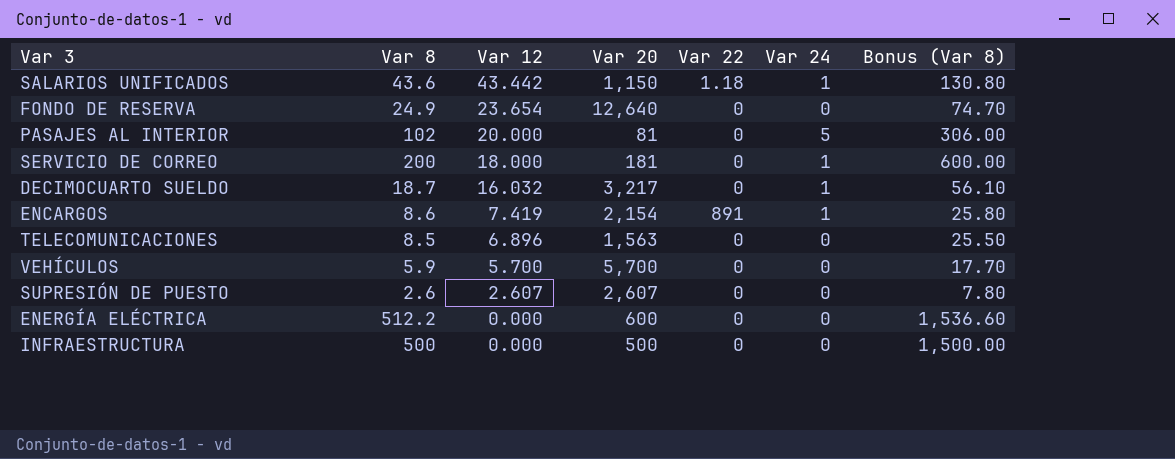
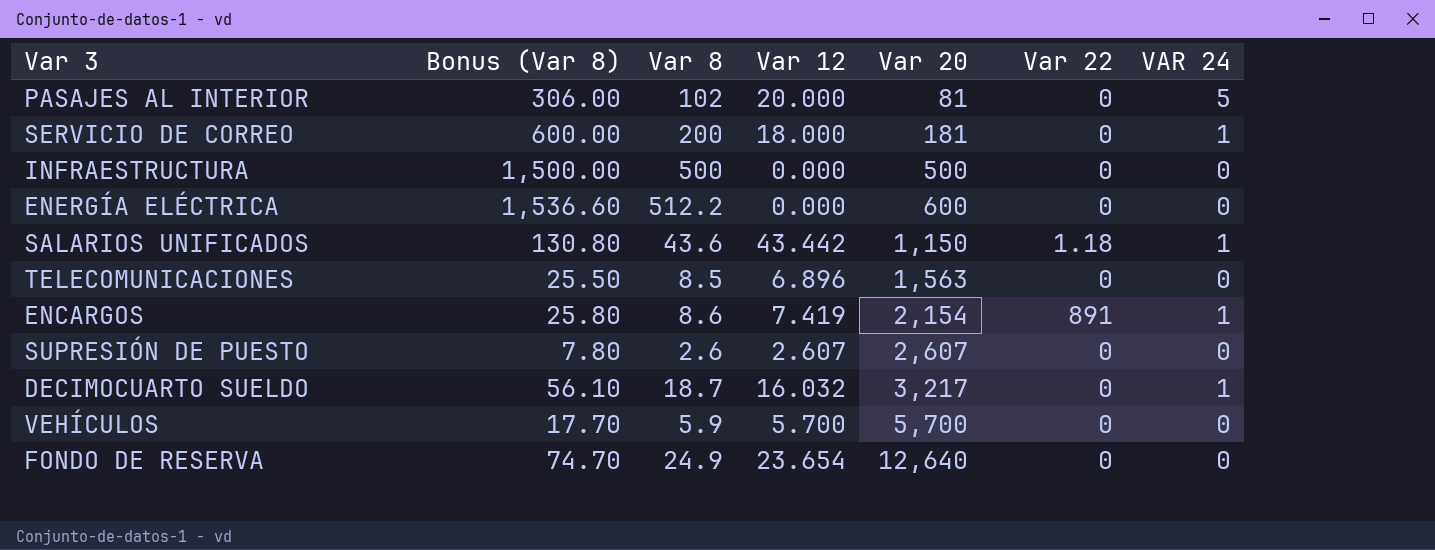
row order: Var 12 descending -> Var 20 ascending
column Bonus (Var 8) | position: 7 -> 2
column name: Var 24 -> VAR 24

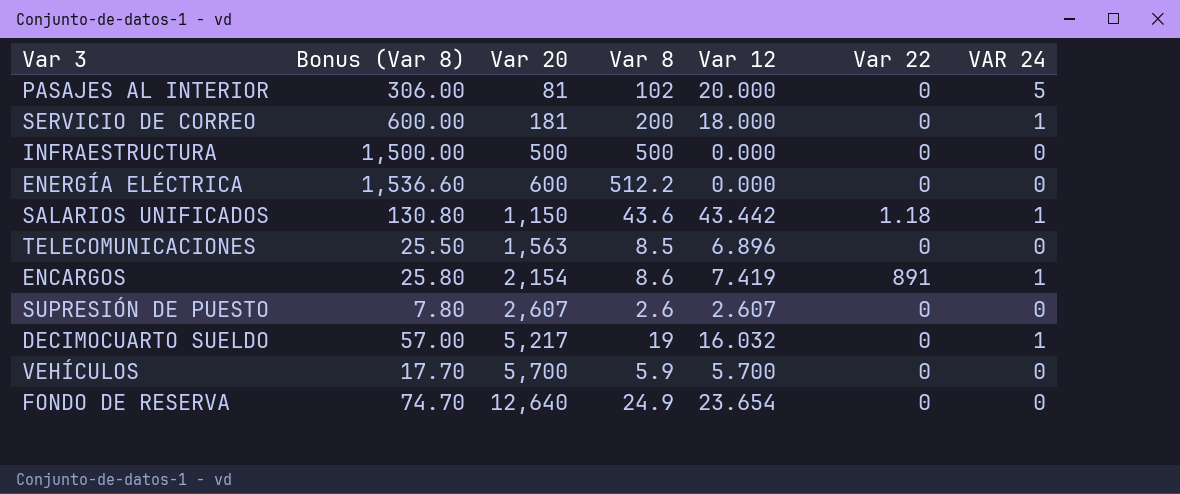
column Var 20 | position: 5 -> 3
DECIMOCUARTO SUELDO | Bonus (Var 8): 56.10 -> 57.00
DECIMOCUARTO SUELDO | Var 20: 3,217 -> 5,217
DECIMOCUARTO SUELDO | Var 8: 18.7 -> 19

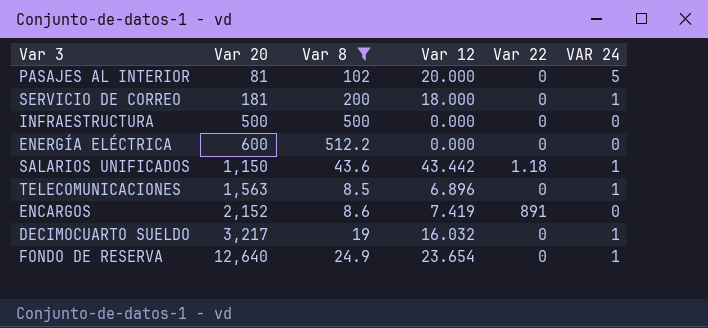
filter: none -> Var 8 >= 8.5
column Bonus (Var 8) | formula: [Var 8] * 3 -> none
TELECOMUNICACIONES | VAR 24: 0 -> 1
ENCARGOS | Var 20: 2,154 -> 2,152
ENCARGOS | VAR 24: 1 -> 0
DECIMOCUARTO SUELDO | Var 20: 5,217 -> 3,217
FONDO DE RESERVA | VAR 24: 0 -> 1

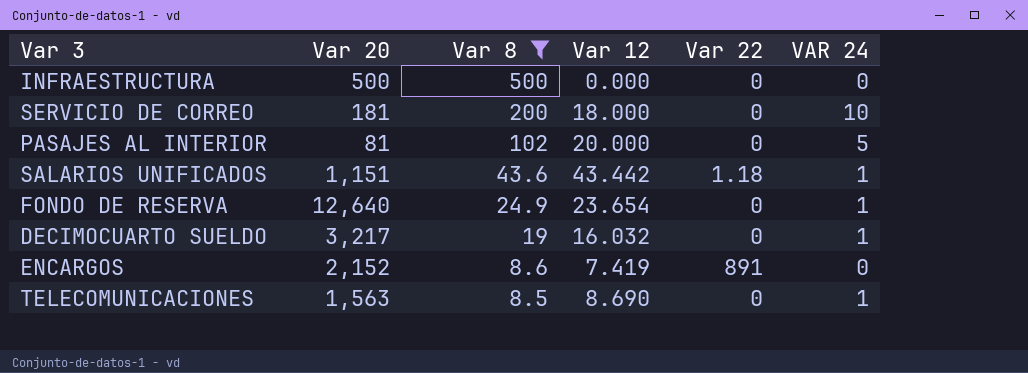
row order: Var 20 ascending -> Var 8 descending
row ENERGÍA ELÉCTRICA: 600 | 512.2 | 0.000 | 0 | 0 -> none
SERVICIO DE CORREO | VAR 24: 1 -> 10
SALARIOS UNIFICADOS | Var 20: 1,150 -> 1,151
TELECOMUNICACIONES | Var 12: 6.896 -> 8.690

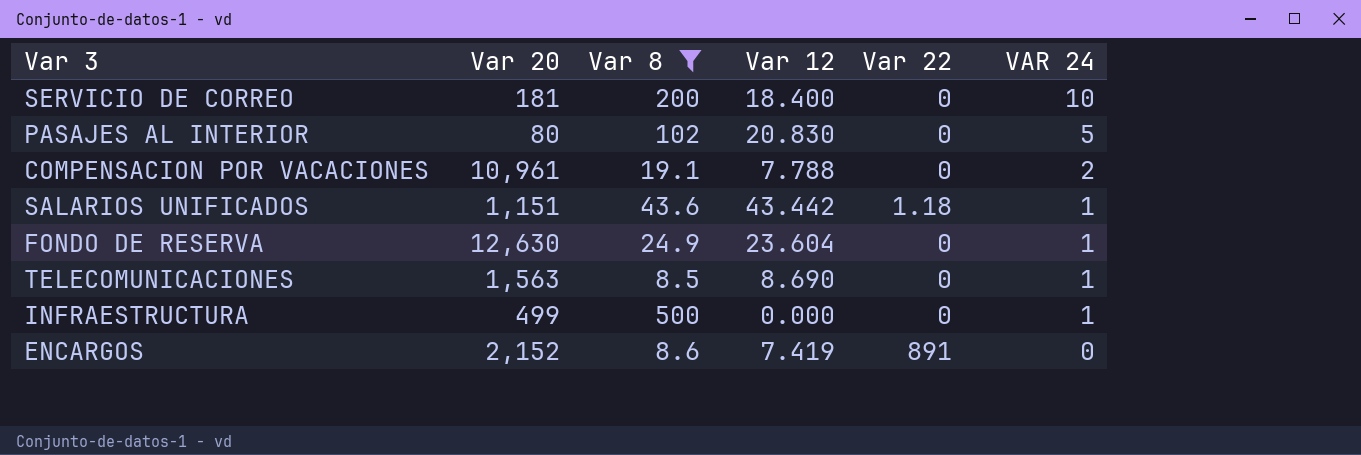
row order: Var 8 descending -> VAR 24 descending
row DECIMOCUARTO SUELDO: 3,217 | 19 | 16.032 | 0 | 1 -> none
SERVICIO DE CORREO | Var 12: 18.000 -> 18.400
PASAJES AL INTERIOR | Var 20: 81 -> 80
PASAJES AL INTERIOR | Var 12: 20.000 -> 20.830
row COMPENSACION POR VACACIONES: none -> 10,961 | 19.1 | 7.788 | 0 | 2
FONDO DE RESERVA | Var 20: 12,640 -> 12,630
FONDO DE RESERVA | Var 12: 23.654 -> 23.604
INFRAESTRUCTURA | Var 20: 500 -> 499
INFRAESTRUCTURA | VAR 24: 0 -> 1

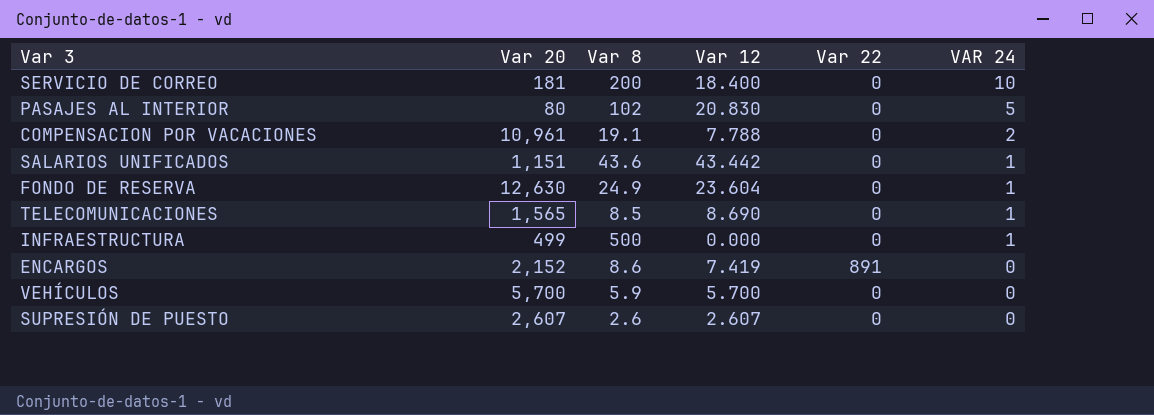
filter: Var 8 >= 8.5 -> none
SALARIOS UNIFICADOS | Var 22: 1.18 -> 0
TELECOMUNICACIONES | Var 20: 1,563 -> 1,565

